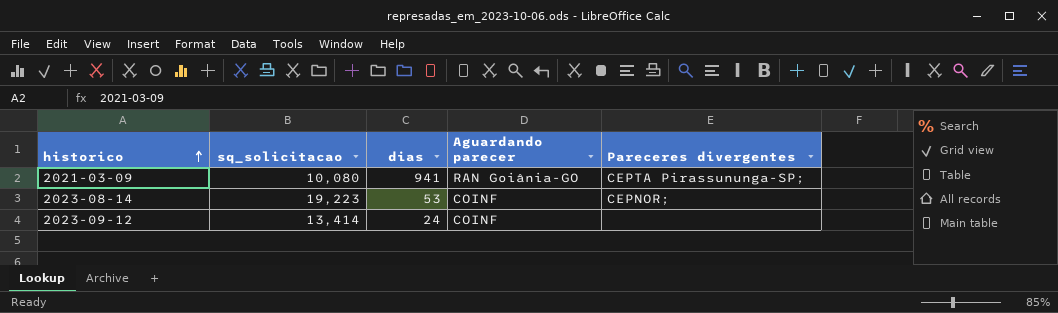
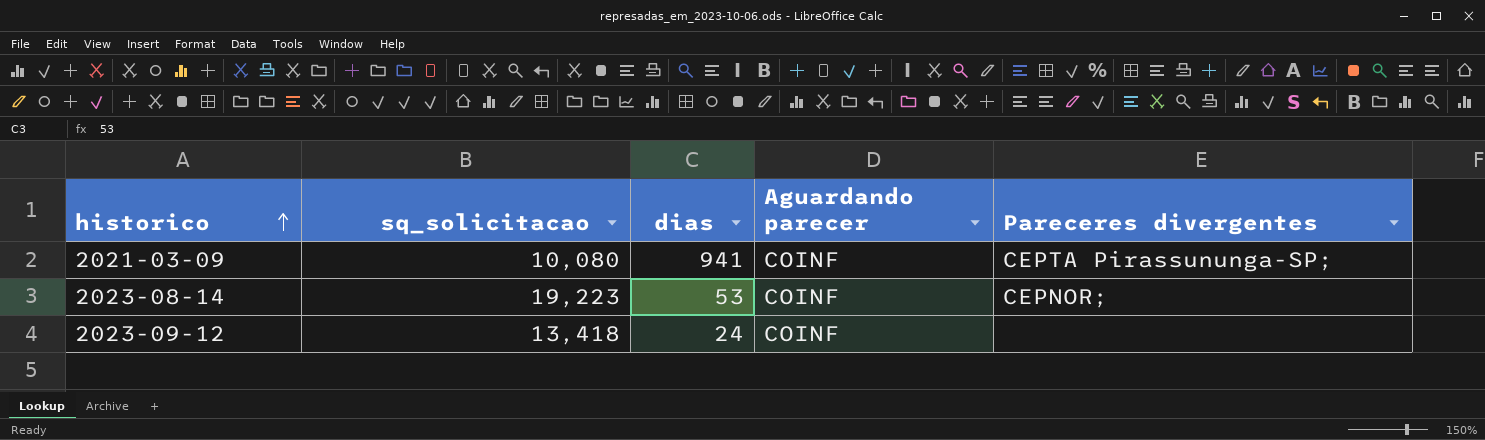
2021-03-09 | Aguardando parecer: RAN Goiânia-GO -> COINF
2023-09-12 | sq_solicitacao: 13,414 -> 13,418

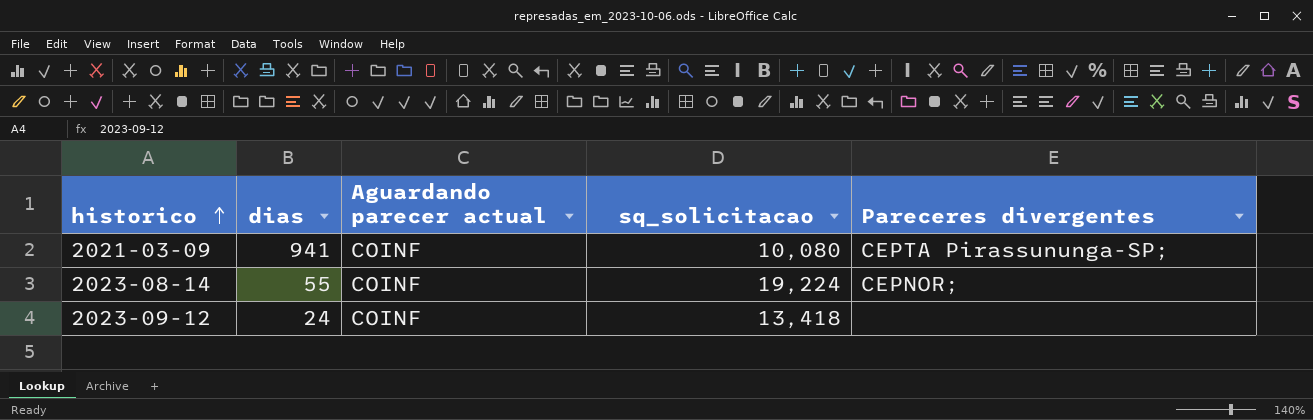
column name: Aguardando parecer -> Aguardando parecer actual
column sq_solicitacao | position: 2 -> 4
2023-08-14 | dias: 53 -> 55
2023-08-14 | sq_solicitacao: 19,223 -> 19,224

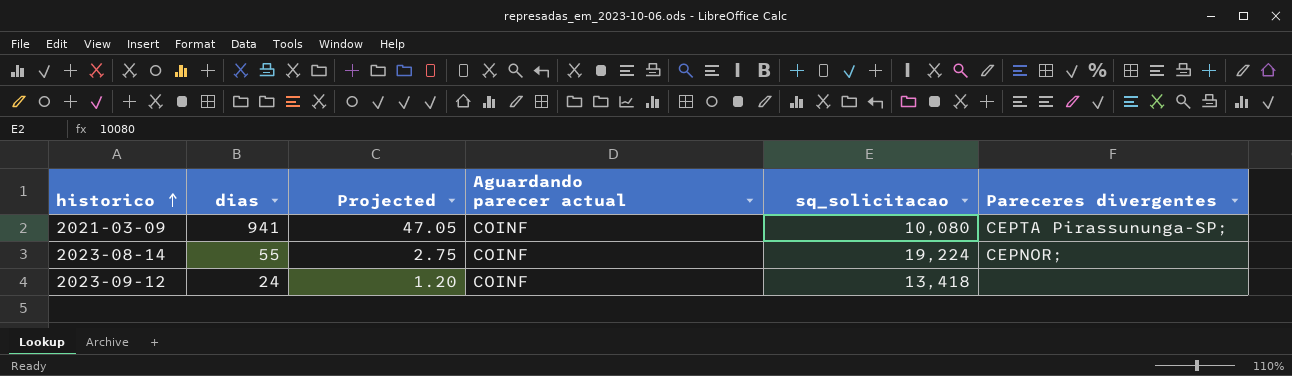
column Projected | formula: none -> [dias] * 0.05

